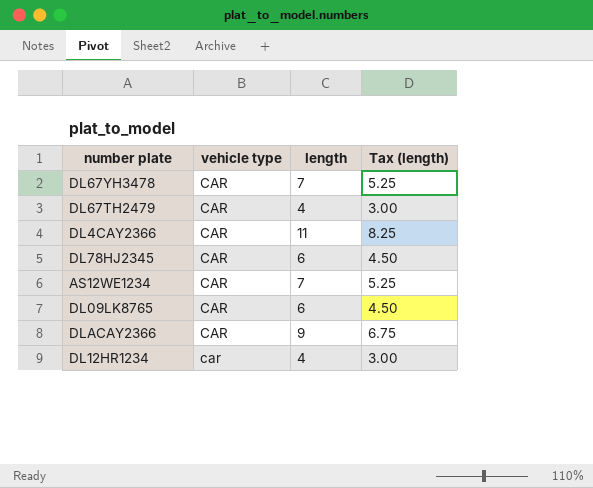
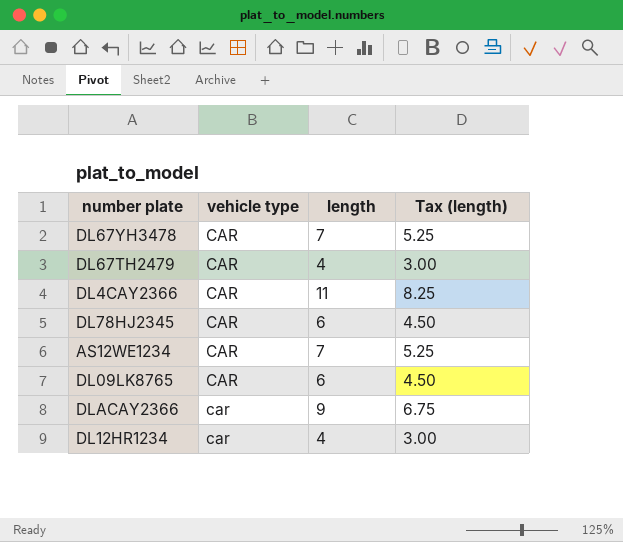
DLACAY2366 | vehicle type: CAR -> car

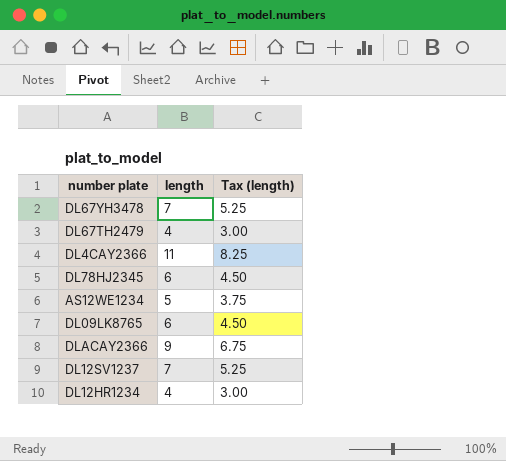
column vehicle type | position: 2 -> none
AS12WE1234 | length: 7 -> 5
AS12WE1234 | Tax (length): 5.25 -> 3.75
row DL12SV1237: none -> 7 | 5.25

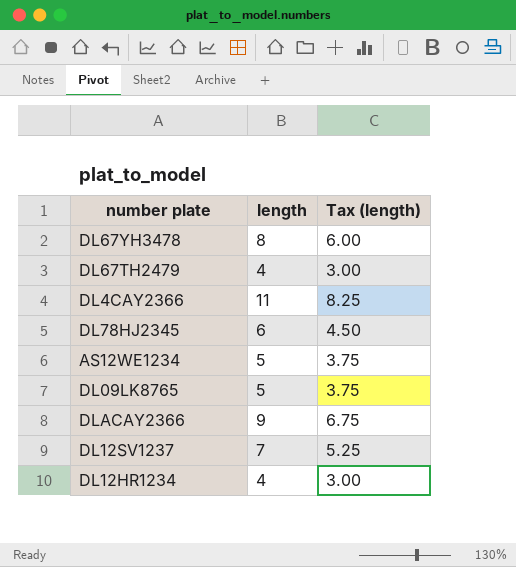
DL67YH3478 | length: 7 -> 8
DL67YH3478 | Tax (length): 5.25 -> 6.00
DL09LK8765 | length: 6 -> 5
DL09LK8765 | Tax (length): 4.50 -> 3.75

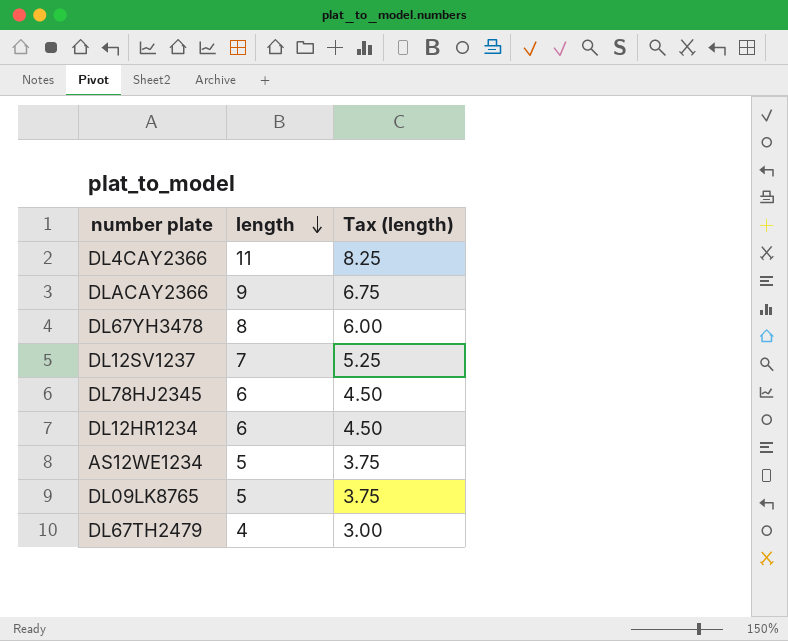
row order: none -> length descending
DL12HR1234 | length: 4 -> 6
DL12HR1234 | Tax (length): 3.00 -> 4.50

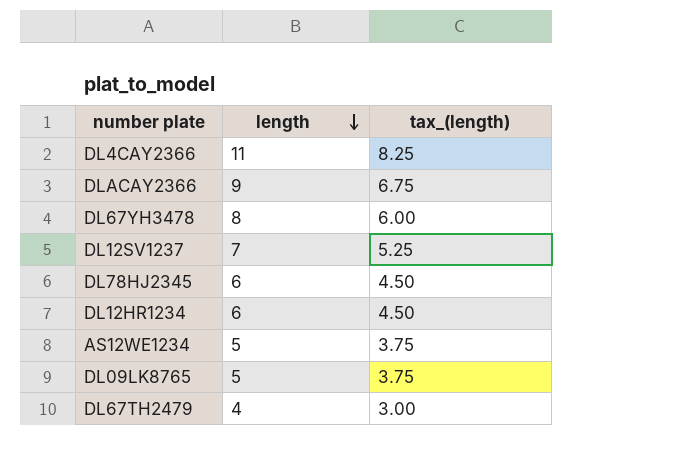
column name: Tax (length) -> tax_(length)

